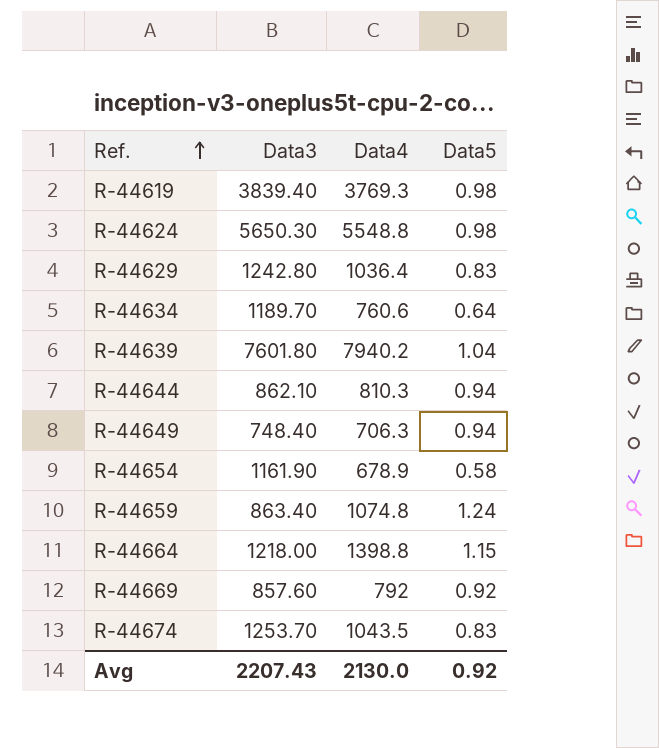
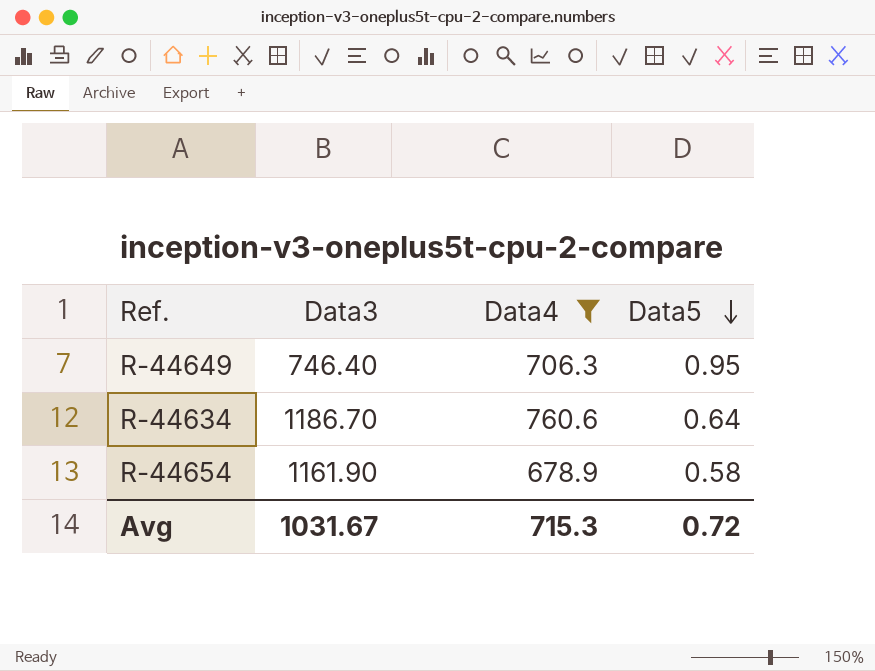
filter: none -> Data4 <= 760.6
row order: Ref. ascending -> Data5 descending
R-44649 | Data3: 748.40 -> 746.40
R-44649 | Data5: 0.94 -> 0.95
R-44634 | Data3: 1189.70 -> 1186.70
Avg | Data3: 2207.43 -> 1031.67
Avg | Data4: 2130.0 -> 715.3
Avg | Data5: 0.92 -> 0.72

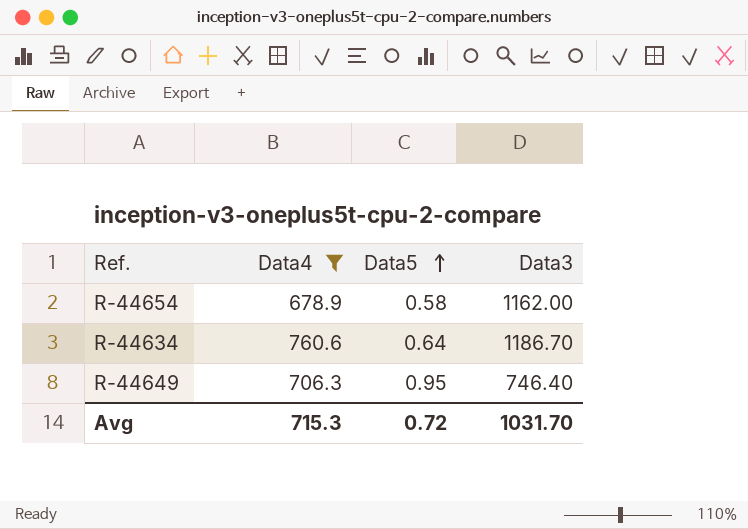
row order: Data5 descending -> Data5 ascending
column Data3 | position: 2 -> 4
R-44654 | Data3: 1161.90 -> 1162.00
Avg | Data3: 1031.67 -> 1031.70

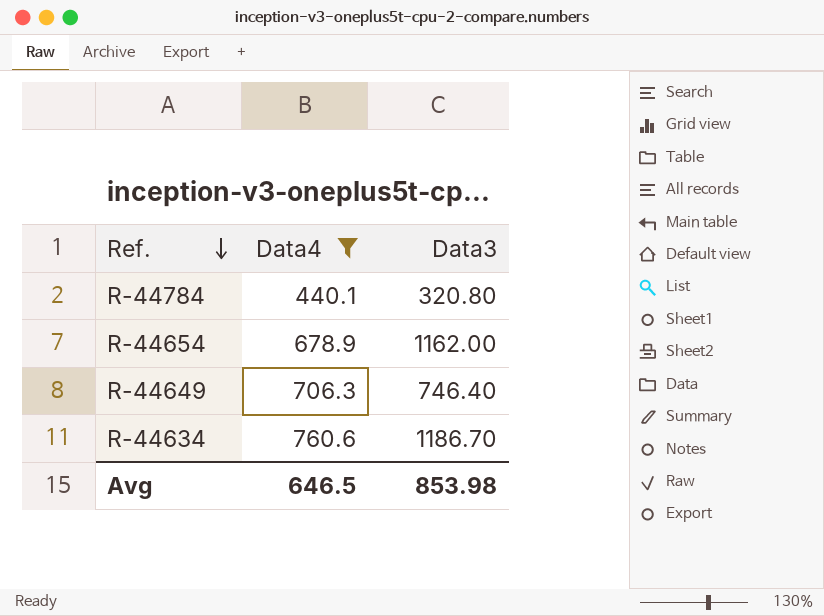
row order: Data5 ascending -> Ref. descending
column Data5 | formula: [Data4] / [Data3] -> none
row R-44784: none -> 440.1 | 320.80
Avg | Data4: 715.3 -> 646.5
Avg | Data3: 1031.70 -> 853.98

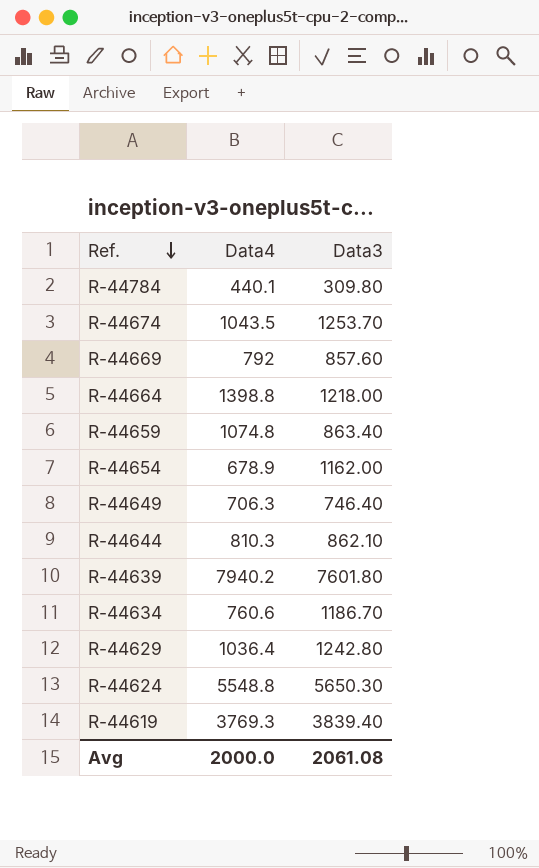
filter: Data4 <= 760.6 -> none
R-44784 | Data3: 320.80 -> 309.80
Avg | Data4: 646.5 -> 2000.0
Avg | Data3: 853.98 -> 2061.08

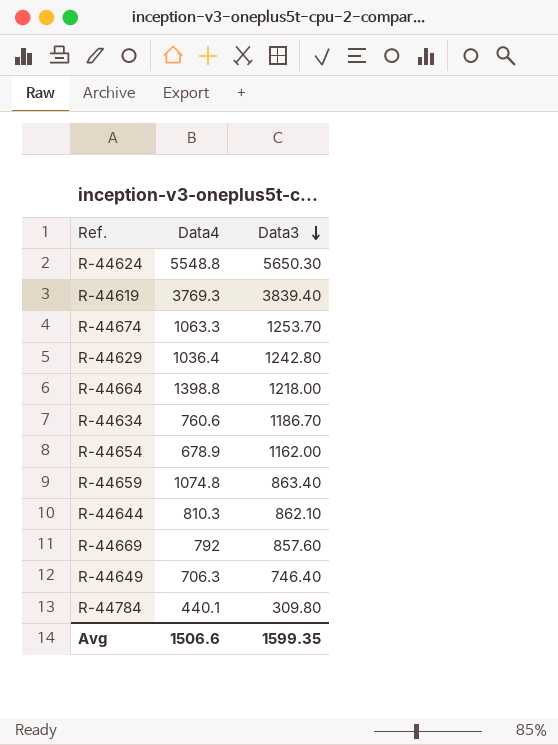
row order: Ref. descending -> Data3 descending
row R-44639: 7940.2 | 7601.80 -> none
R-44674 | Data4: 1043.5 -> 1063.3
Avg | Data4: 2000.0 -> 1506.6
Avg | Data3: 2061.08 -> 1599.35

